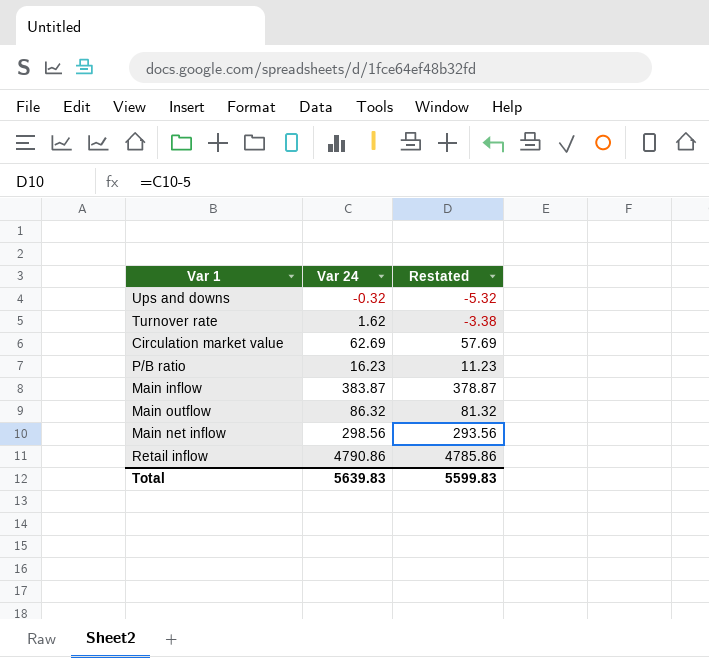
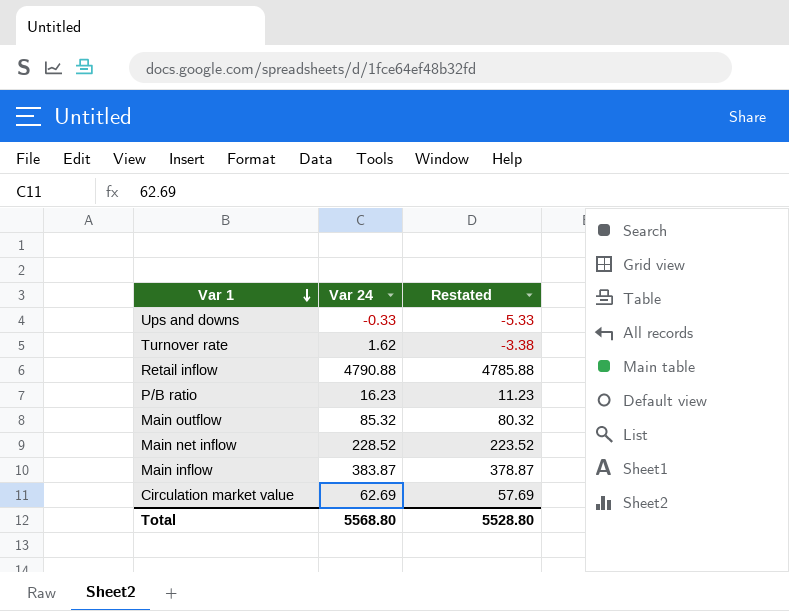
row order: none -> Var 1 descending
Ups and downs | Var 24: -0.32 -> -0.33
Ups and downs | Restated: -5.32 -> -5.33
Retail inflow | Var 24: 4790.86 -> 4790.88
Retail inflow | Restated: 4785.86 -> 4785.88
Main outflow | Var 24: 86.32 -> 85.32
Main outflow | Restated: 81.32 -> 80.32
Main net inflow | Var 24: 298.56 -> 228.52
Main net inflow | Restated: 293.56 -> 223.52
Total | Var 24: 5639.83 -> 5568.80
Total | Restated: 5599.83 -> 5528.80

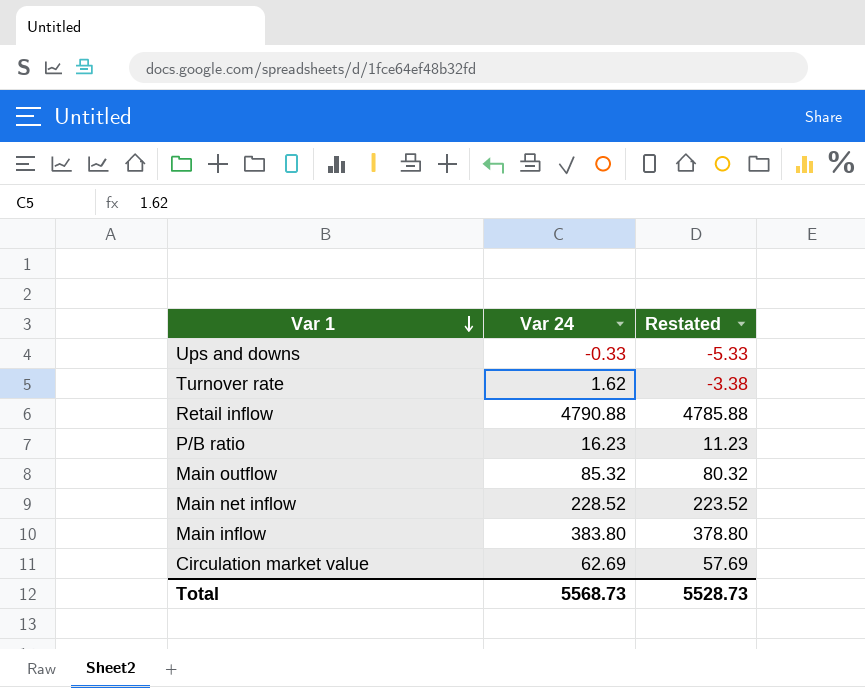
Main inflow | Var 24: 383.87 -> 383.80
Main inflow | Restated: 378.87 -> 378.80
Total | Var 24: 5568.80 -> 5568.73
Total | Restated: 5528.80 -> 5528.73

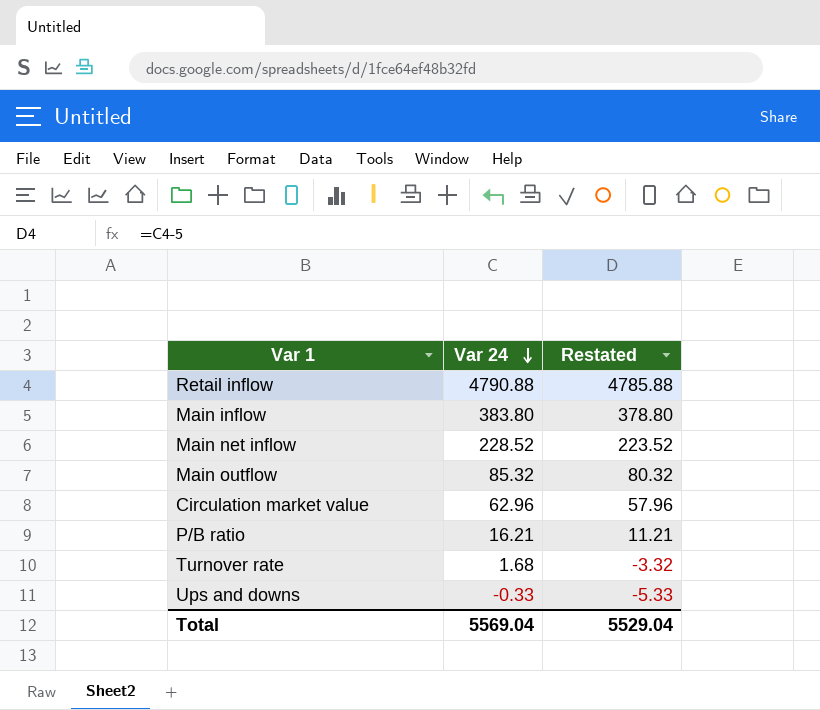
row order: Var 1 descending -> Var 24 descending
Circulation market value | Var 24: 62.69 -> 62.96
Circulation market value | Restated: 57.69 -> 57.96
P/B ratio | Var 24: 16.23 -> 16.21
P/B ratio | Restated: 11.23 -> 11.21
Turnover rate | Var 24: 1.62 -> 1.68
Turnover rate | Restated: -3.38 -> -3.32
Total | Var 24: 5568.73 -> 5569.04
Total | Restated: 5528.73 -> 5529.04

